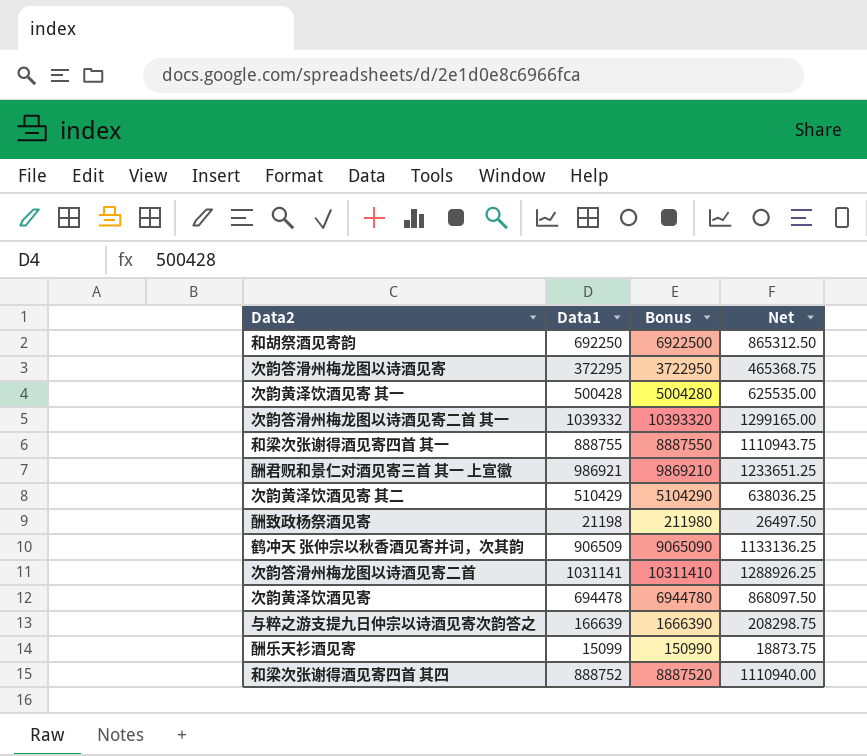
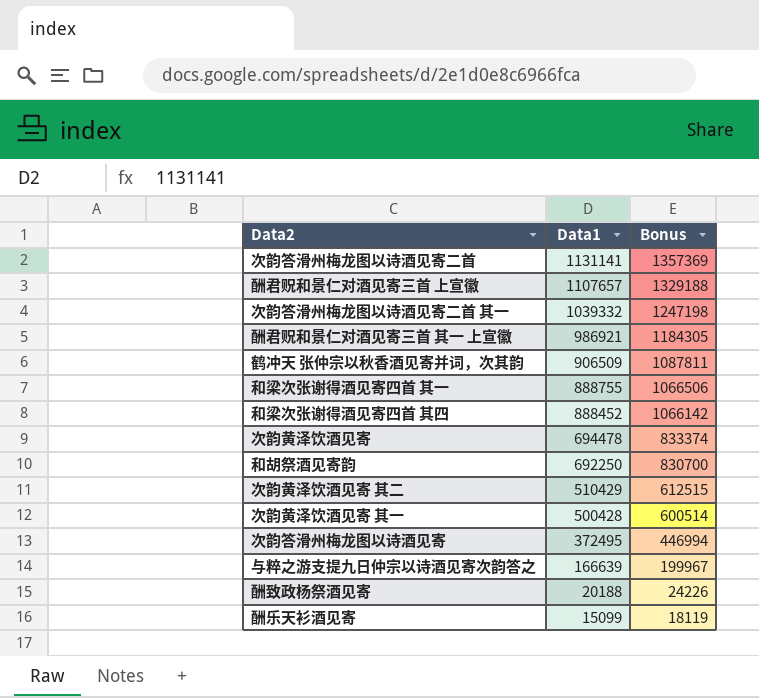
row order: none -> Data1 descending
column Net | formula: [Data1] * 1.25 -> none
column Bonus | formula: [Data1] * 10 -> [Data1] * 1.2
次韵答滑州梅龙图以诗酒见寄二首 | Data1: 1031141 -> 1131141
row 酬君贶和景仁对酒见寄三首 上宣徽: none -> 1107657 | 1329188
和梁次张谢得酒见寄四首 其四 | Data1: 888752 -> 888452
次韵答滑州梅龙图以诗酒见寄 | Data1: 372295 -> 372495
酬致政杨祭酒见寄 | Data1: 21198 -> 20188

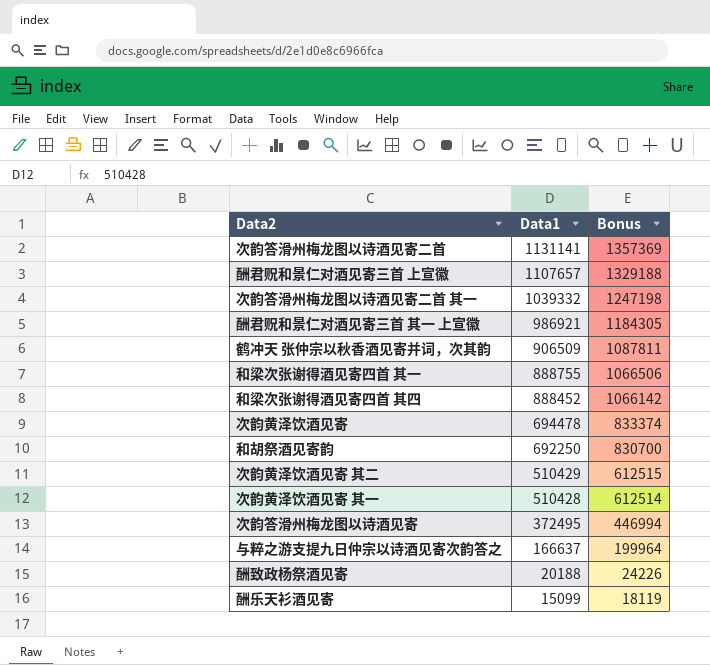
次韵黄泽饮酒见寄 其一 | Data1: 500428 -> 510428
次韵黄泽饮酒见寄 其一 | Bonus: 600514 -> 612514
与粹之游支提九日仲宗以诗酒见寄次韵答之 | Data1: 166639 -> 166637
与粹之游支提九日仲宗以诗酒见寄次韵答之 | Bonus: 199967 -> 199964

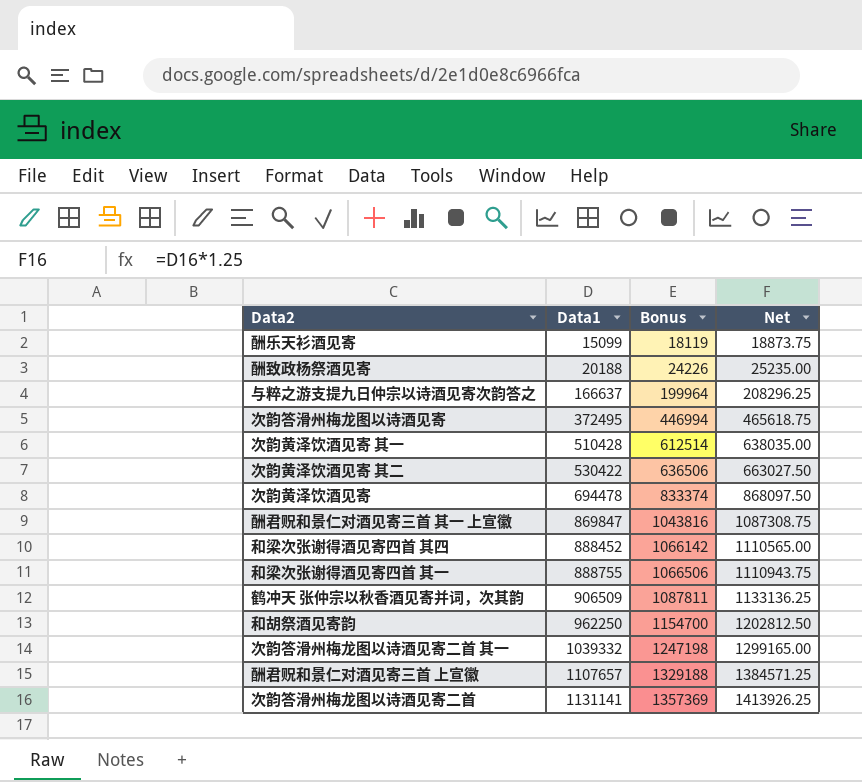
row order: Data1 descending -> Data1 ascending
column Net | formula: none -> [Data1] * 1.25
次韵黄泽饮酒见寄 其二 | Data1: 510429 -> 530422
次韵黄泽饮酒见寄 其二 | Bonus: 612515 -> 636506
酬君贶和景仁对酒见寄三首 其一 上宣徽 | Data1: 986921 -> 869847
酬君贶和景仁对酒见寄三首 其一 上宣徽 | Bonus: 1184305 -> 1043816
和胡祭酒见寄韵 | Data1: 692250 -> 962250
和胡祭酒见寄韵 | Bonus: 830700 -> 1154700

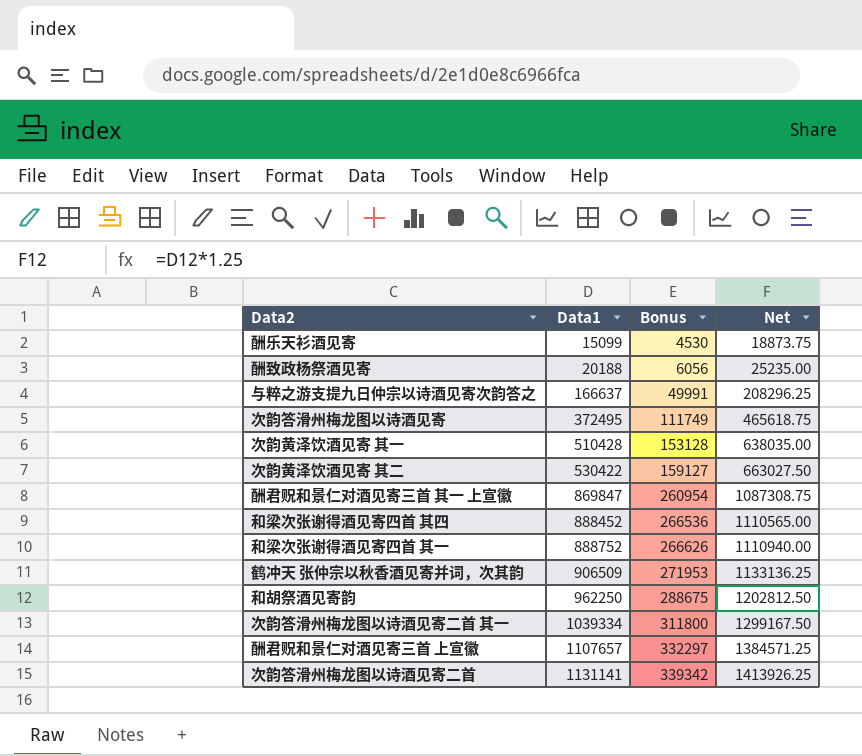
column Bonus | formula: [Data1] * 1.2 -> [Data1] * 0.3
row 次韵黄泽饮酒见寄: 694478 | 833374 | 868097.50 -> none
和梁次张谢得酒见寄四首 其一 | Data1: 888755 -> 888752
和梁次张谢得酒见寄四首 其一 | Net: 1110943.75 -> 1110940.00
次韵答滑州梅龙图以诗酒见寄二首 其一 | Data1: 1039332 -> 1039334
次韵答滑州梅龙图以诗酒见寄二首 其一 | Net: 1299165.00 -> 1299167.50

